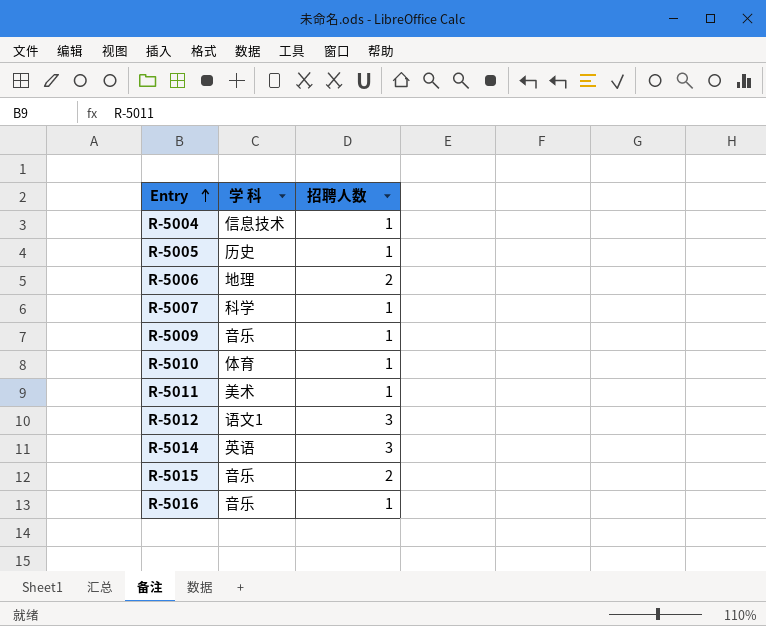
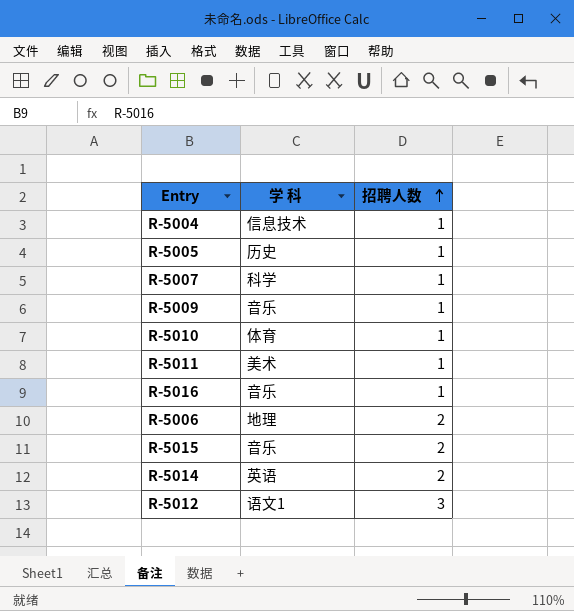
row order: Entry ascending -> 招聘人数 ascending
R-5014 | 招聘人数: 3 -> 2

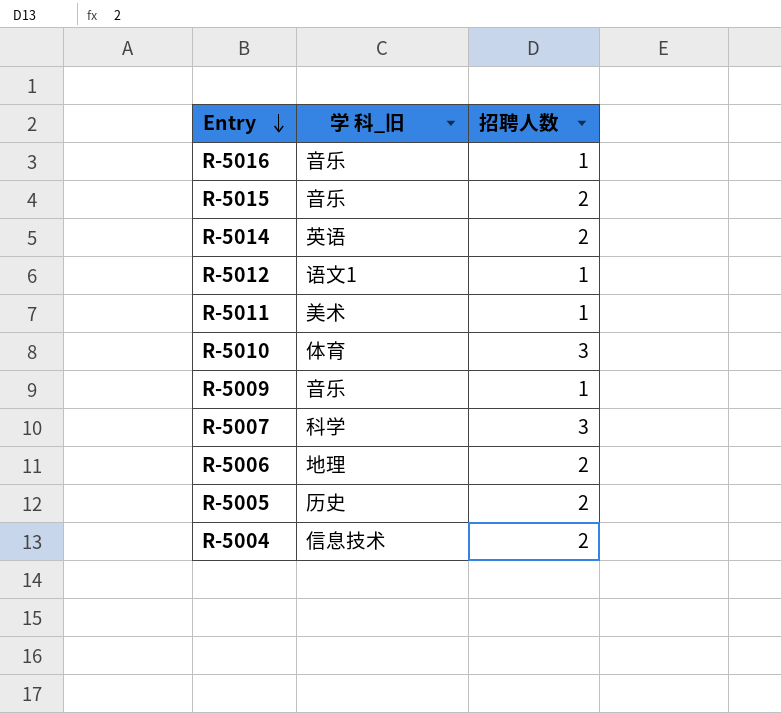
row order: 招聘人数 ascending -> Entry descending
column name: 学 科 -> 学 科_旧
R-5012 | 招聘人数: 3 -> 1
R-5010 | 招聘人数: 1 -> 3
R-5007 | 招聘人数: 1 -> 3
R-5005 | 招聘人数: 1 -> 2
R-5004 | 招聘人数: 1 -> 2

